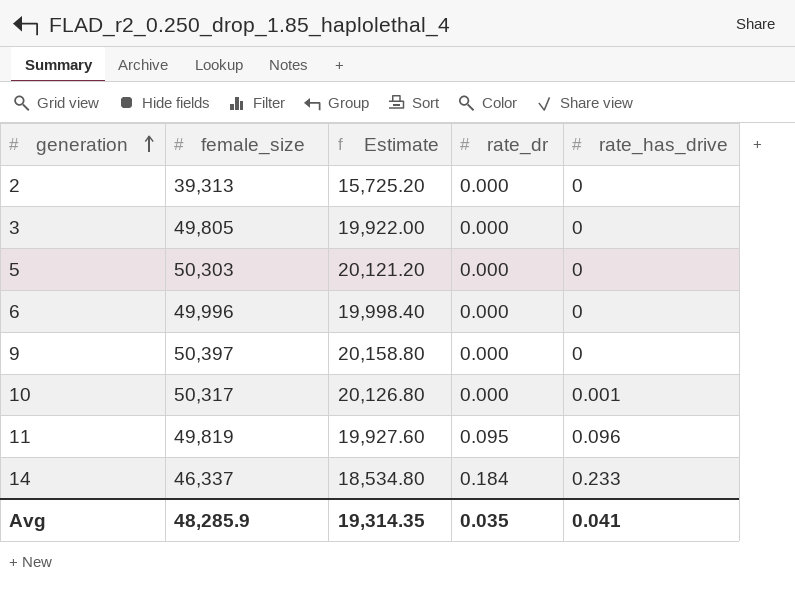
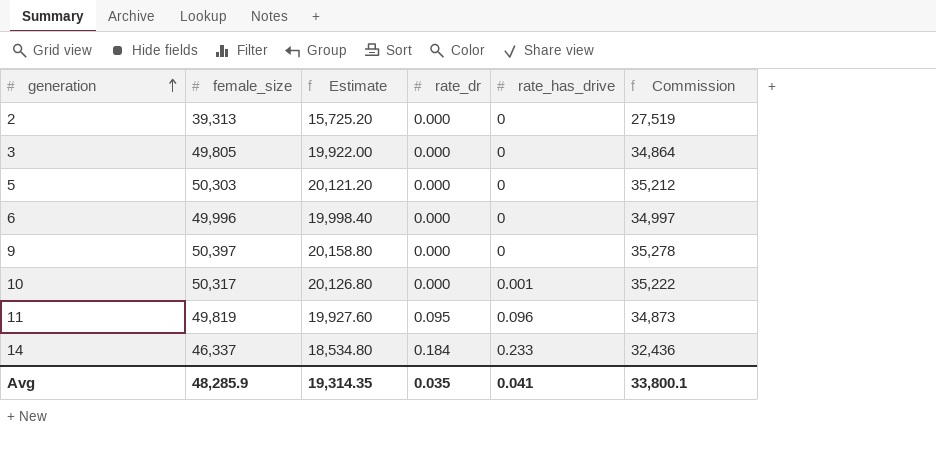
column Commission | formula: none -> [female_size] * 0.7

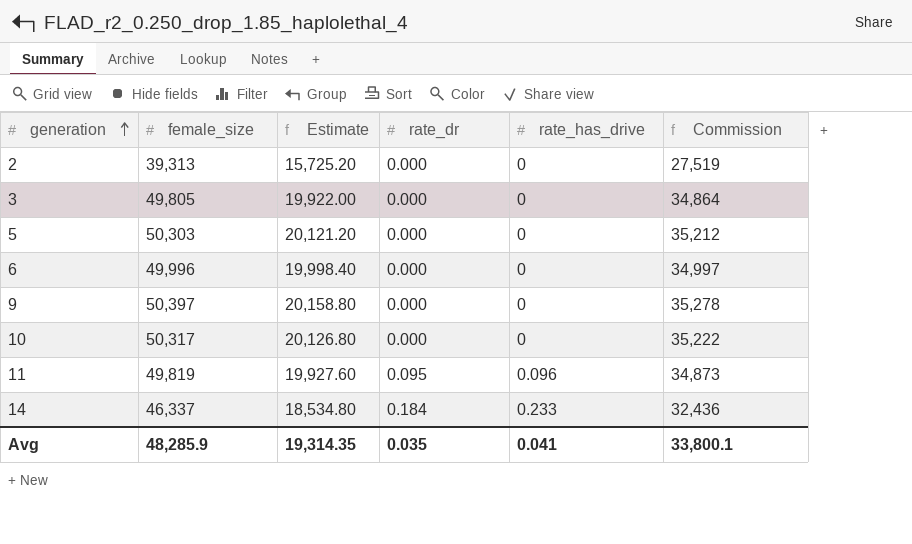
10 | rate_has_drive: 0.001 -> 0

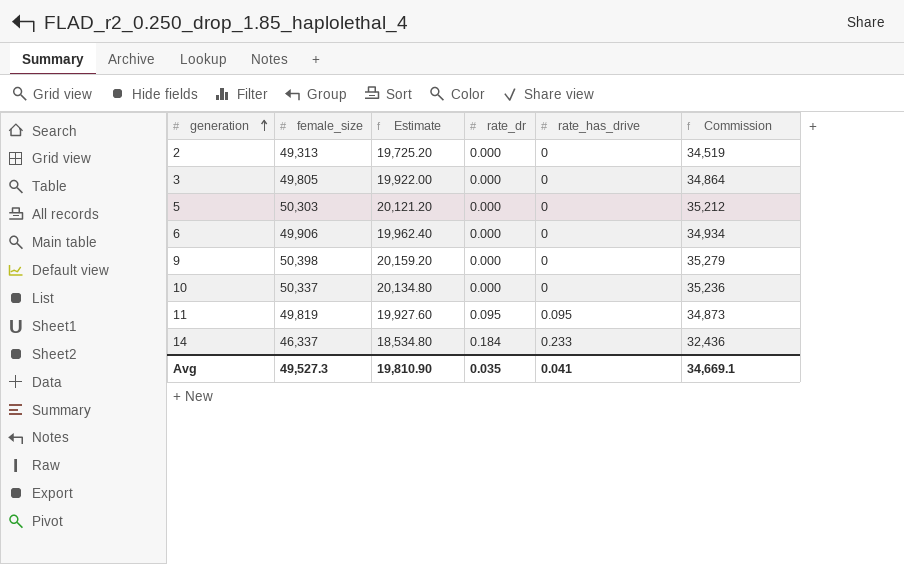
2 | female_size: 39,313 -> 49,313
2 | Estimate: 15,725.20 -> 19,725.20
2 | Commission: 27,519 -> 34,519
6 | female_size: 49,996 -> 49,906
6 | Estimate: 19,998.40 -> 19,962.40
6 | Commission: 34,997 -> 34,934
9 | female_size: 50,397 -> 50,398
9 | Estimate: 20,158.80 -> 20,159.20
9 | Commission: 35,278 -> 35,279
10 | female_size: 50,317 -> 50,337
10 | Estimate: 20,126.80 -> 20,134.80
10 | Commission: 35,222 -> 35,236
11 | rate_has_drive: 0.096 -> 0.095
Avg | female_size: 48,285.9 -> 49,527.3
Avg | Estimate: 19,314.35 -> 19,810.90
Avg | Commission: 33,800.1 -> 34,669.1

